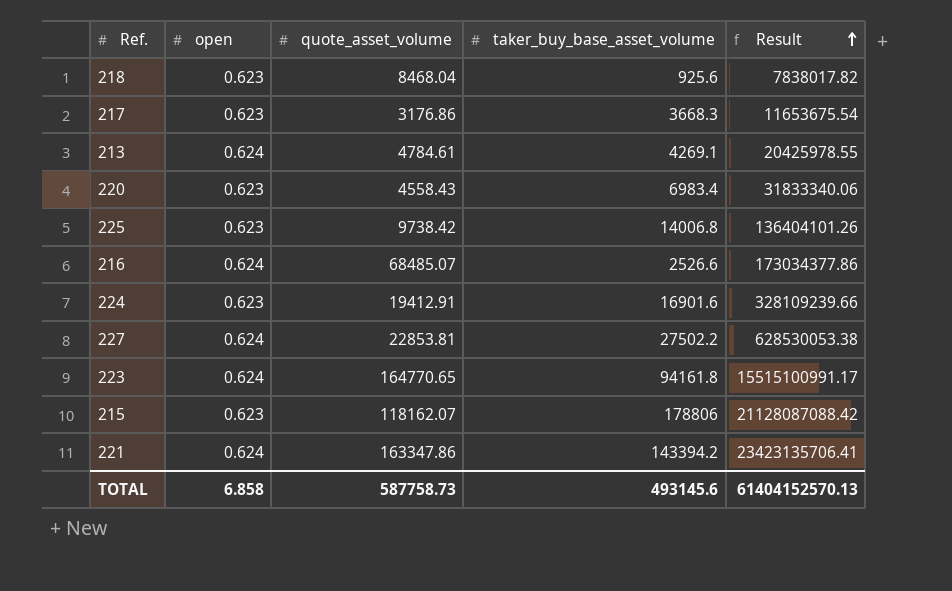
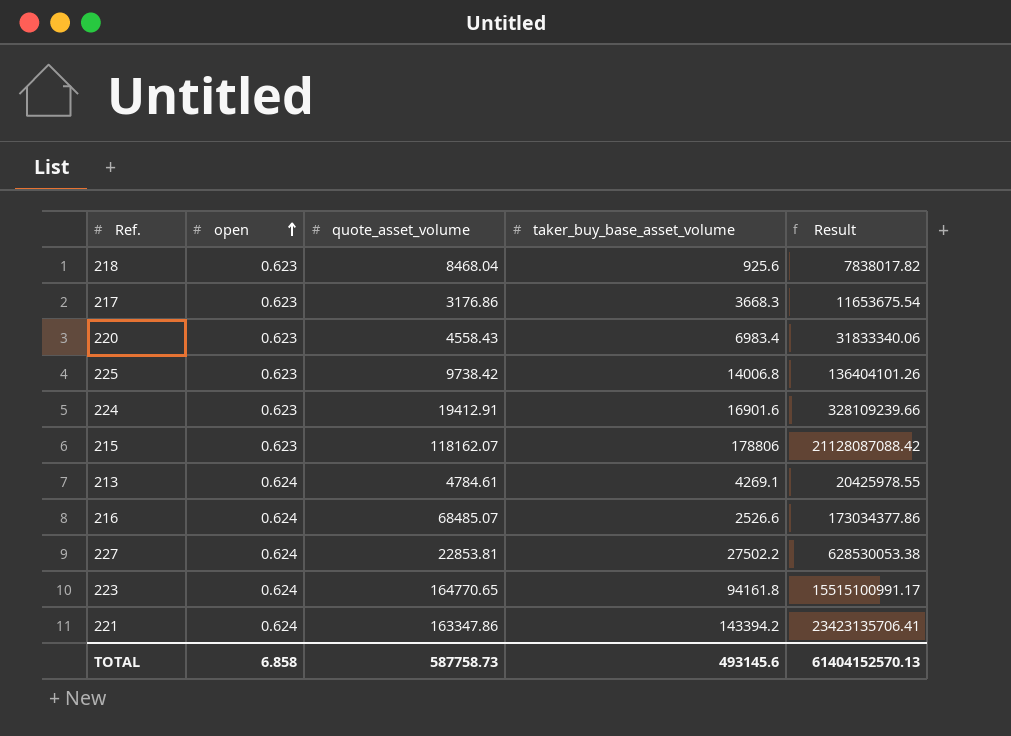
row order: Result ascending -> open ascending

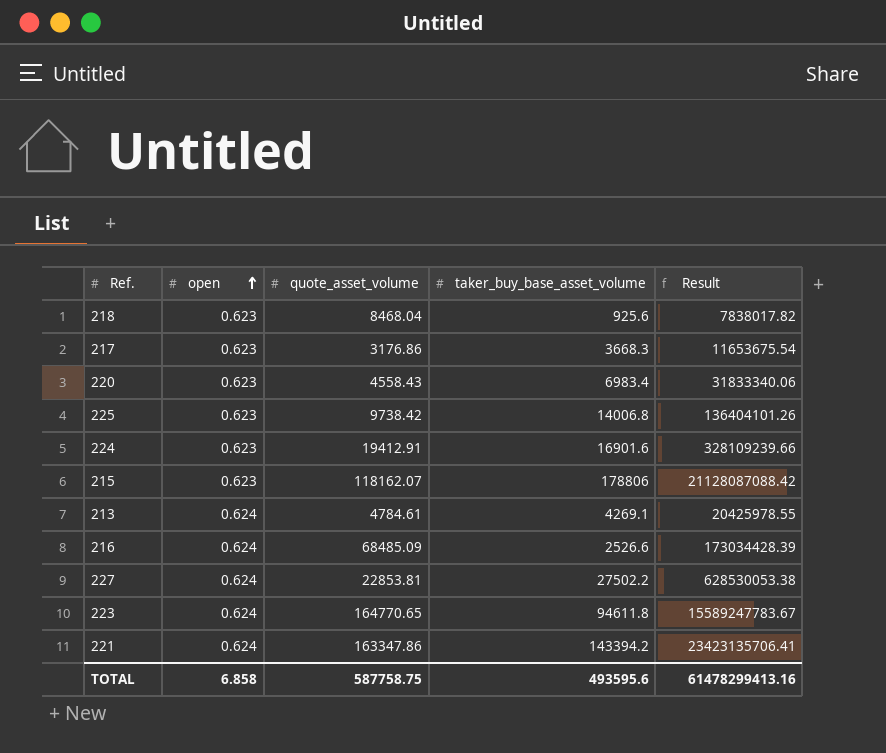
216 | quote_asset_volume: 68485.07 -> 68485.09
216 | Result: 173034377.86 -> 173034428.39
223 | taker_buy_base_asset_volume: 94161.8 -> 94611.8
223 | Result: 15515100991.17 -> 15589247783.67
TOTAL | quote_asset_volume: 587758.73 -> 587758.75
TOTAL | taker_buy_base_asset_volume: 493145.6 -> 493595.6
TOTAL | Result: 61404152570.13 -> 61478299413.16

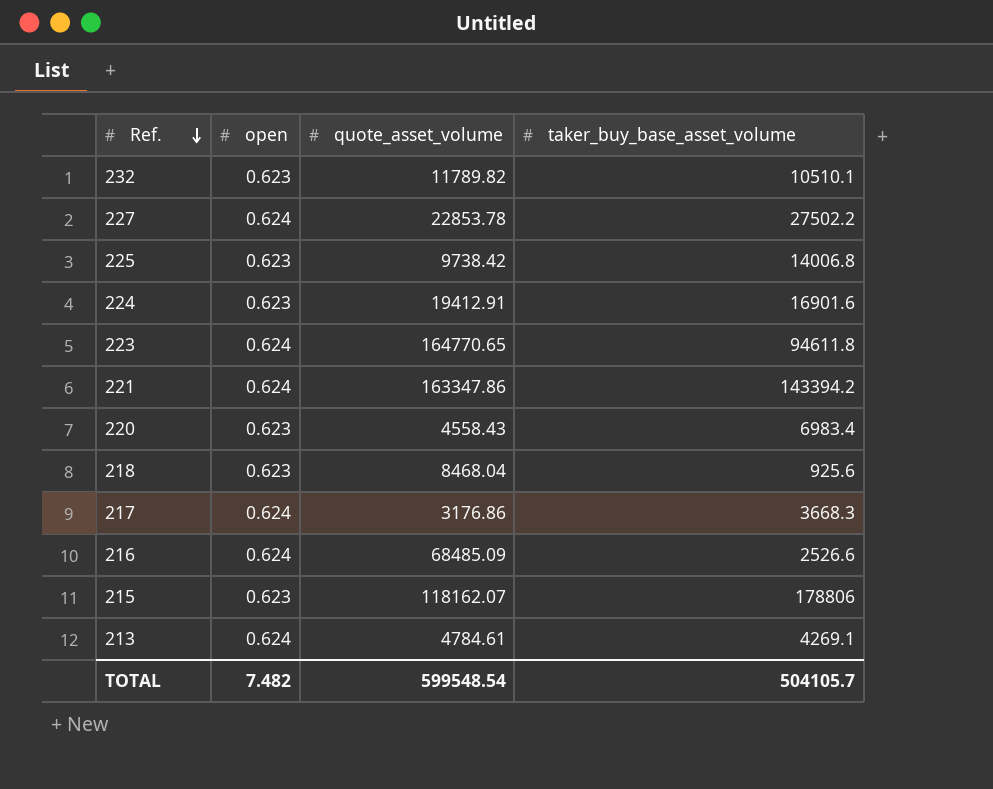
row order: open ascending -> Ref. descending
column Result | formula: [quote_asset_volume] * [taker_buy_base_asset_volume] -> none
row 232: none -> 0.623 | 11789.82 | 10510.1
227 | quote_asset_volume: 22853.81 -> 22853.78
217 | open: 0.623 -> 0.624
TOTAL | open: 6.858 -> 7.482
TOTAL | quote_asset_volume: 587758.75 -> 599548.54
TOTAL | taker_buy_base_asset_volume: 493595.6 -> 504105.7

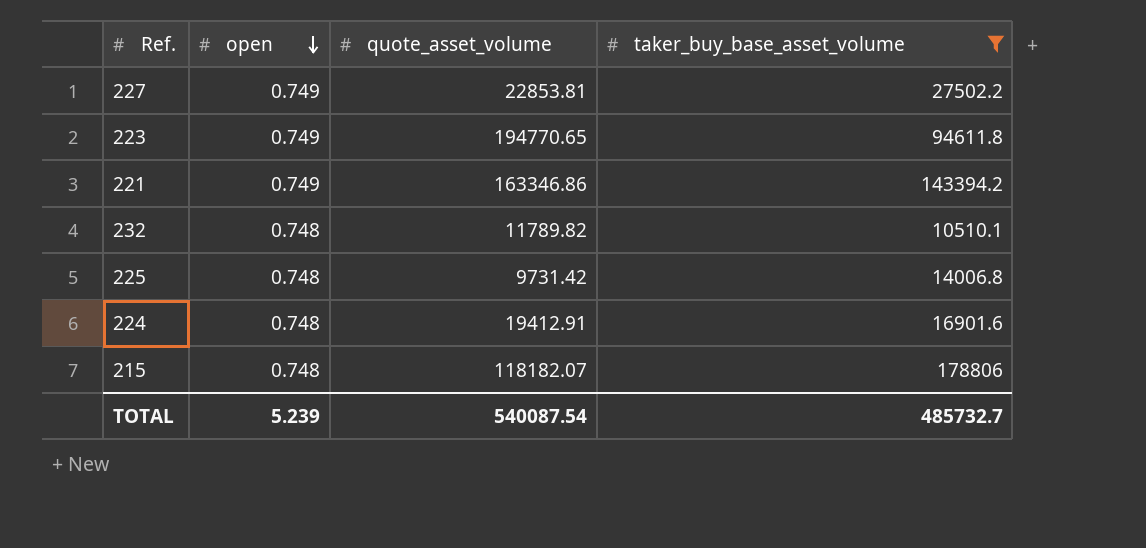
filter: none -> taker_buy_base_asset_volume >= 10510.1
row order: Ref. descending -> open descending
227 | open: 0.624 -> 0.749
227 | quote_asset_volume: 22853.78 -> 22853.81
223 | open: 0.624 -> 0.749
223 | quote_asset_volume: 164770.65 -> 194770.65
221 | open: 0.624 -> 0.749
221 | quote_asset_volume: 163347.86 -> 163346.86
232 | open: 0.623 -> 0.748
225 | open: 0.623 -> 0.748
225 | quote_asset_volume: 9738.42 -> 9731.42
224 | open: 0.623 -> 0.748
215 | open: 0.623 -> 0.748
215 | quote_asset_volume: 118162.07 -> 118182.07
TOTAL | open: 7.482 -> 5.239
TOTAL | quote_asset_volume: 599548.54 -> 540087.54
TOTAL | taker_buy_base_asset_volume: 504105.7 -> 485732.7

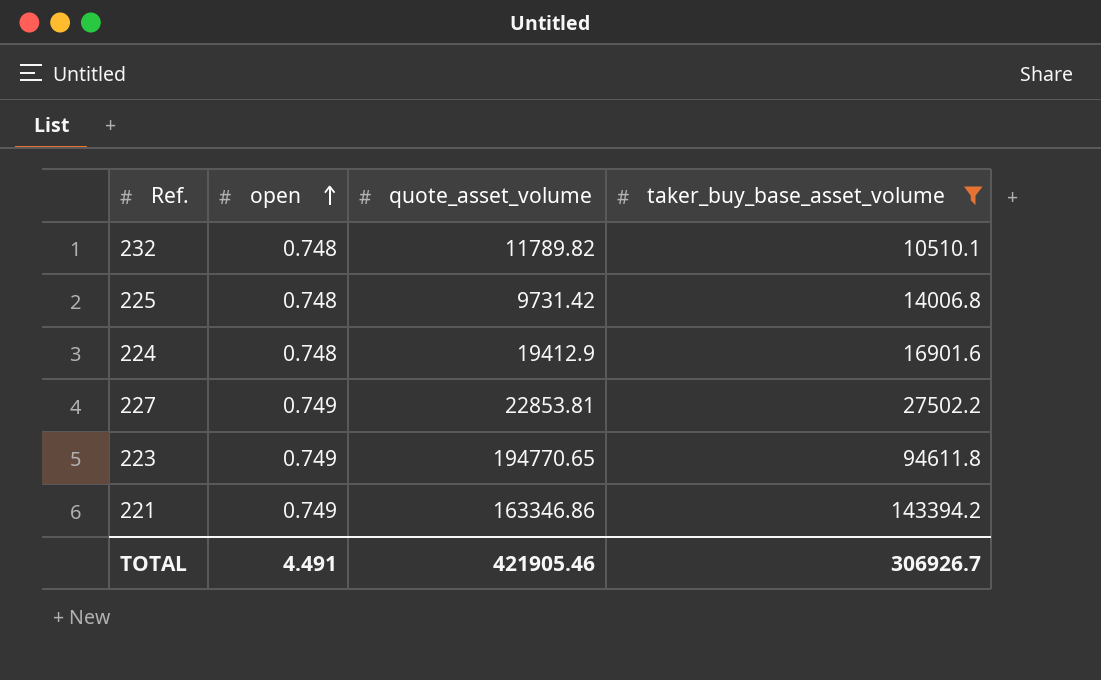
row order: open descending -> open ascending
row 215: 0.748 | 118182.07 | 178806 -> none
224 | quote_asset_volume: 19412.91 -> 19412.9
TOTAL | open: 5.239 -> 4.491
TOTAL | quote_asset_volume: 540087.54 -> 421905.46
TOTAL | taker_buy_base_asset_volume: 485732.7 -> 306926.7

